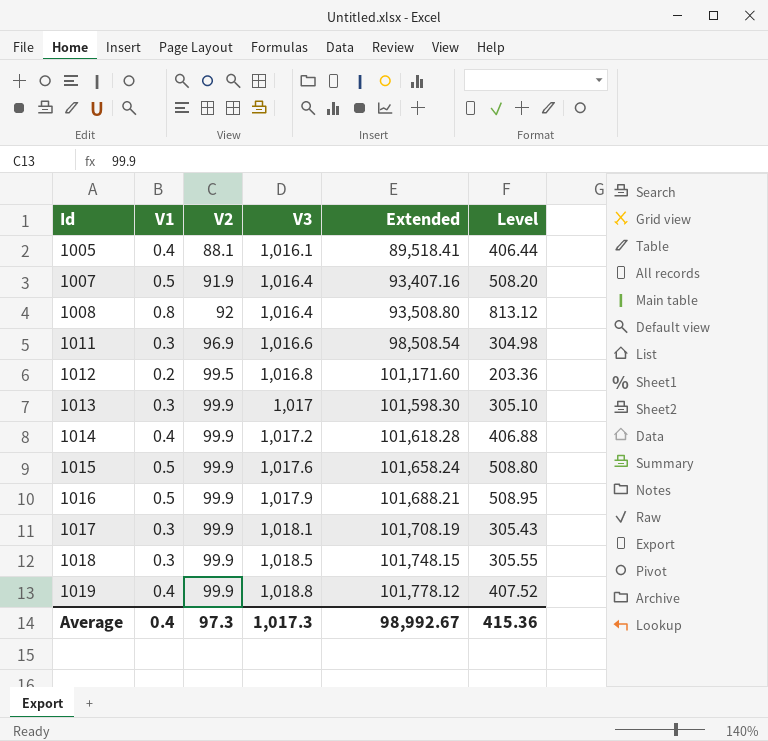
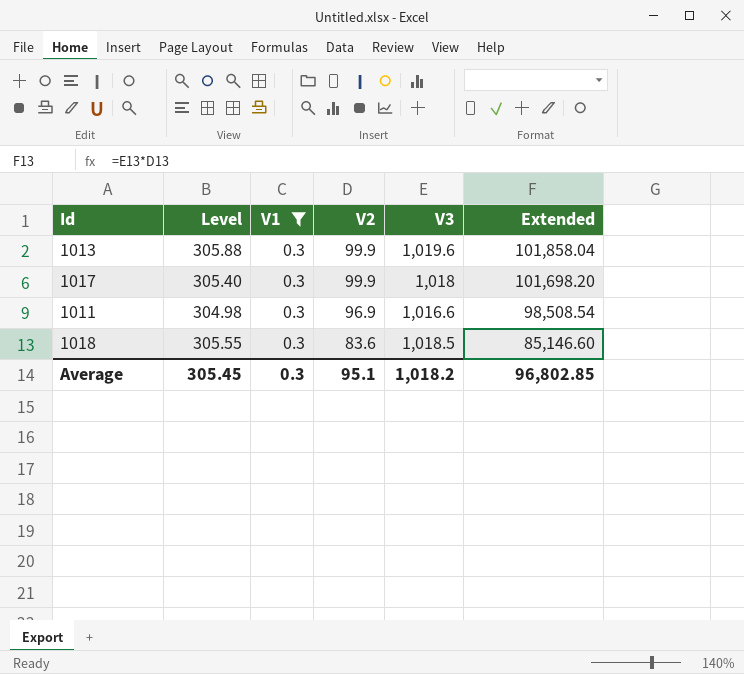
filter: none -> V1 = 0.3
row order: Id ascending -> V2 descending
column Level | position: 6 -> 2
1013 | Level: 305.10 -> 305.88
1013 | V3: 1,017 -> 1,019.6
1013 | Extended: 101,598.30 -> 101,858.04
1017 | Level: 305.43 -> 305.40
1017 | V3: 1,018.1 -> 1,018
1017 | Extended: 101,708.19 -> 101,698.20
1018 | V2: 99.9 -> 83.6
1018 | Extended: 101,748.15 -> 85,146.60
Average | Level: 415.36 -> 305.45
Average | V1: 0.4 -> 0.3
Average | V2: 97.3 -> 95.1
Average | V3: 1,017.3 -> 1,018.2
Average | Extended: 98,992.67 -> 96,802.85

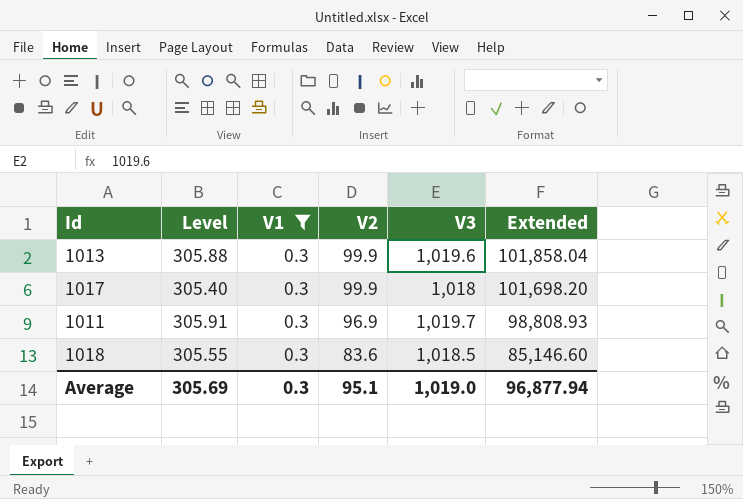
1011 | Level: 304.98 -> 305.91
1011 | V3: 1,016.6 -> 1,019.7
1011 | Extended: 98,508.54 -> 98,808.93
Average | Level: 305.45 -> 305.69
Average | V3: 1,018.2 -> 1,019.0
Average | Extended: 96,802.85 -> 96,877.94

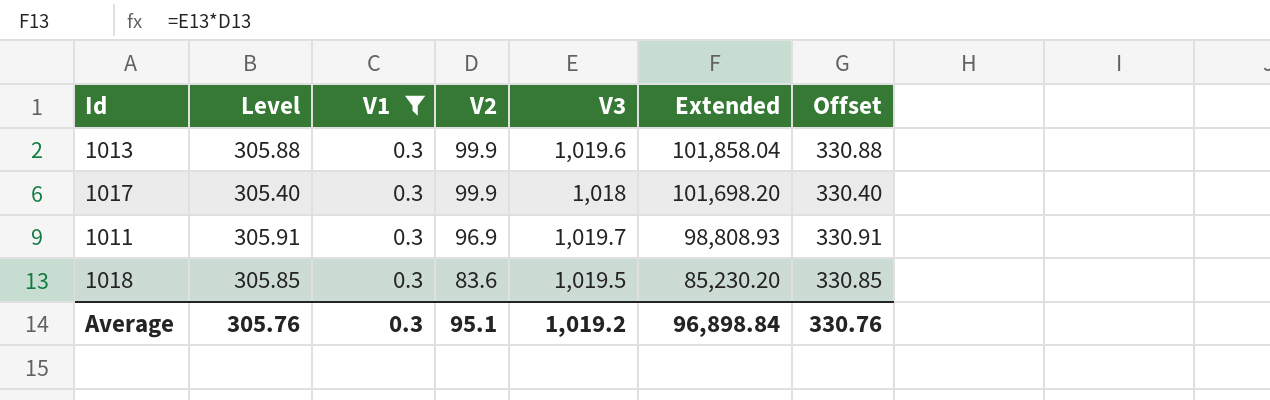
column Offset | formula: none -> [Level] + 25
1018 | Level: 305.55 -> 305.85
1018 | V3: 1,018.5 -> 1,019.5
1018 | Extended: 85,146.60 -> 85,230.20
Average | Level: 305.69 -> 305.76
Average | V3: 1,019.0 -> 1,019.2
Average | Extended: 96,877.94 -> 96,898.84

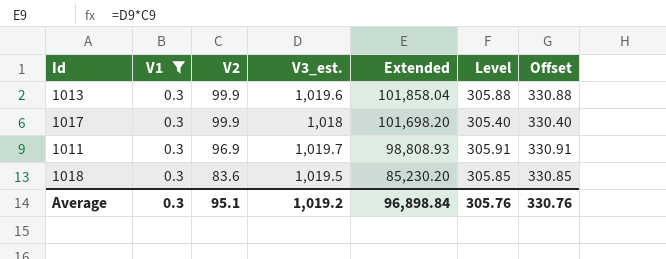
column name: V3 -> V3_est.
column Level | position: 2 -> 6

